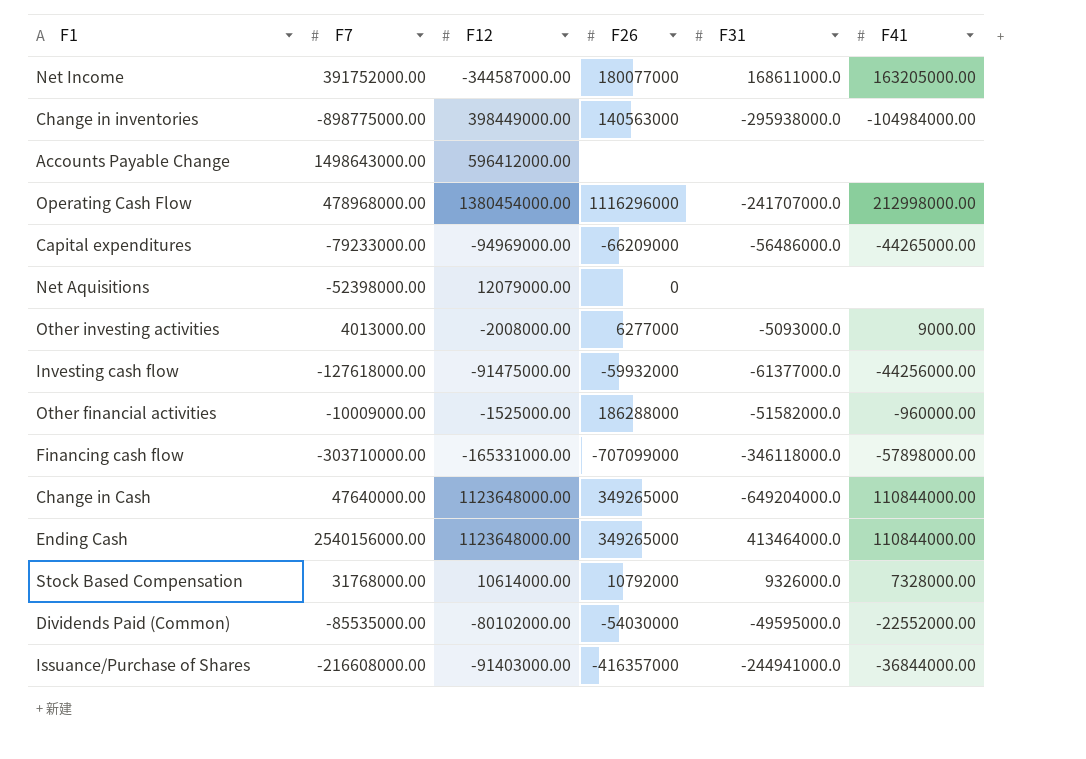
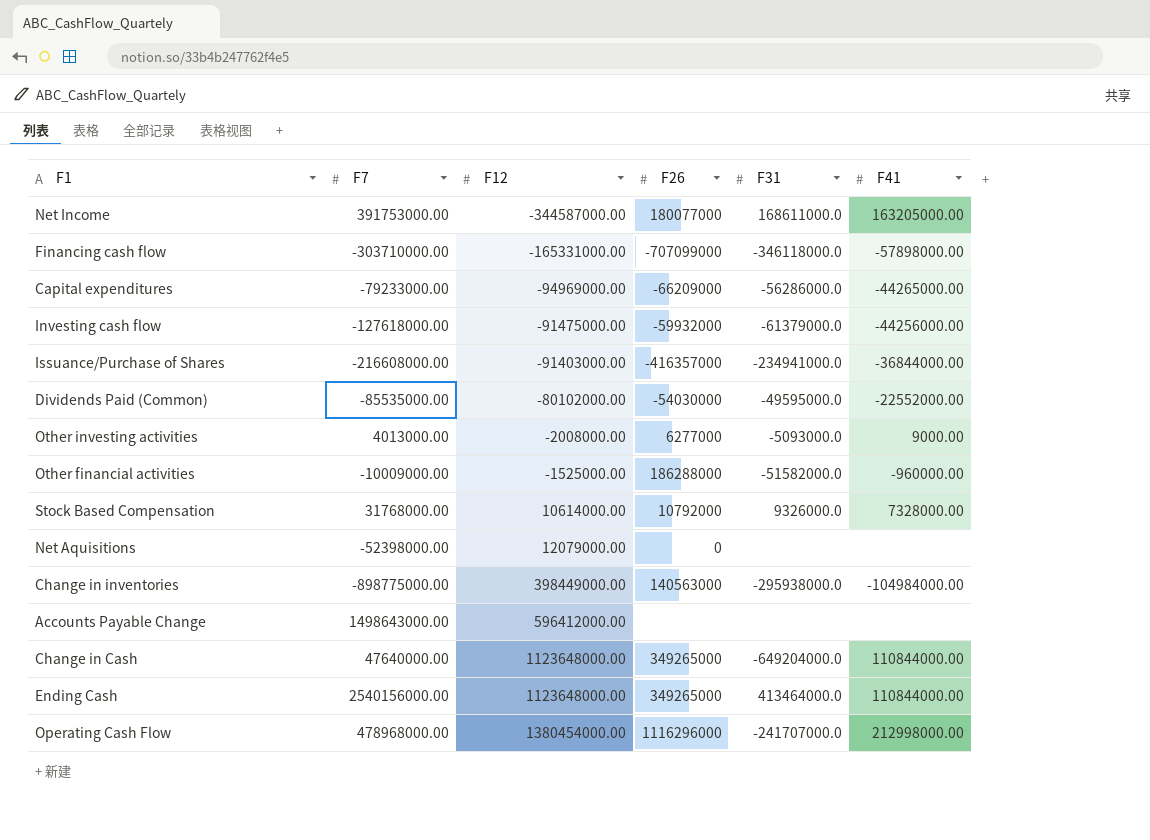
row order: none -> F12 ascending
Net Income | F7: 391752000.00 -> 391753000.00
Capital expenditures | F31: -56486000.0 -> -56286000.0
Investing cash flow | F31: -61377000.0 -> -61379000.0
Issuance/Purchase of Shares | F31: -244941000.0 -> -234941000.0

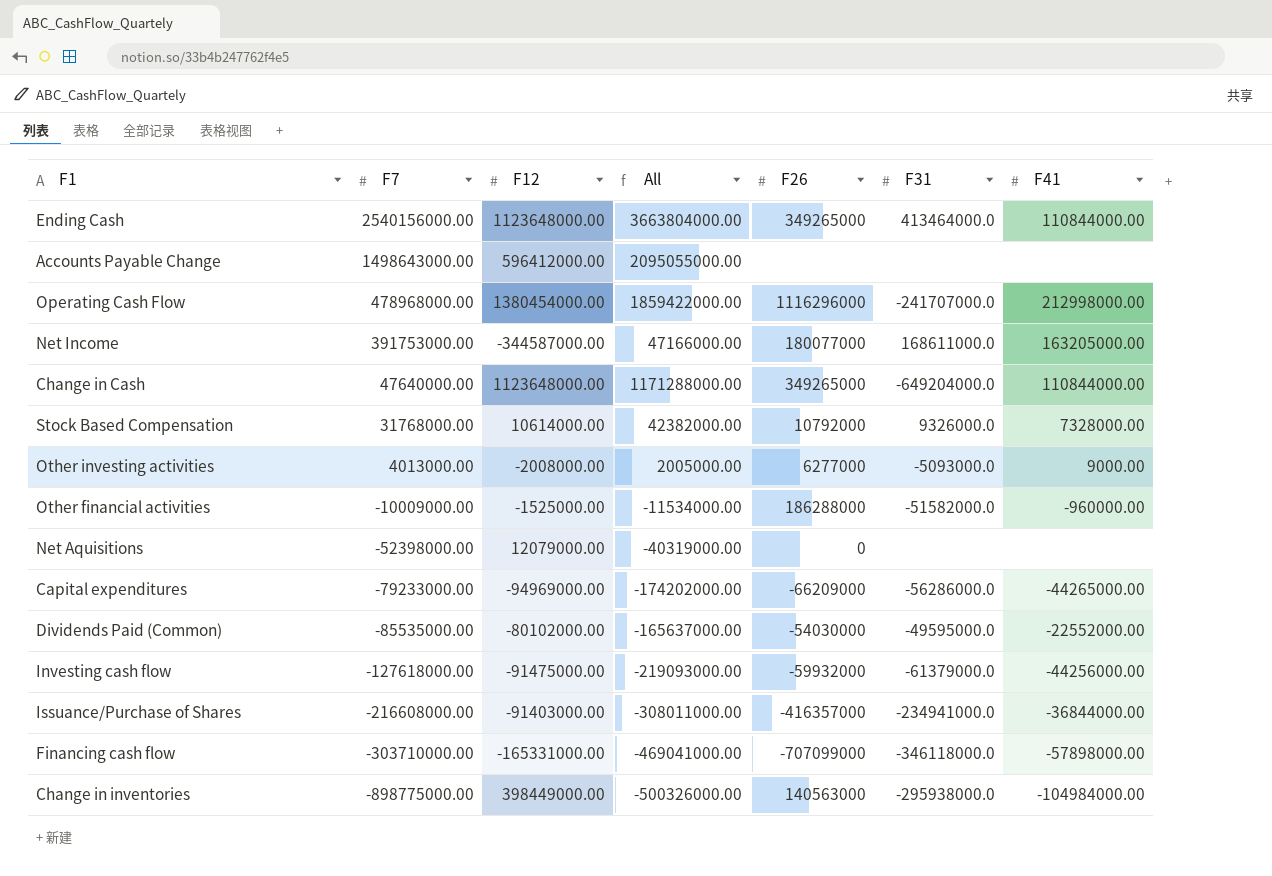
row order: F12 ascending -> F7 descending
column All | formula: none -> [F7] + [F12]

